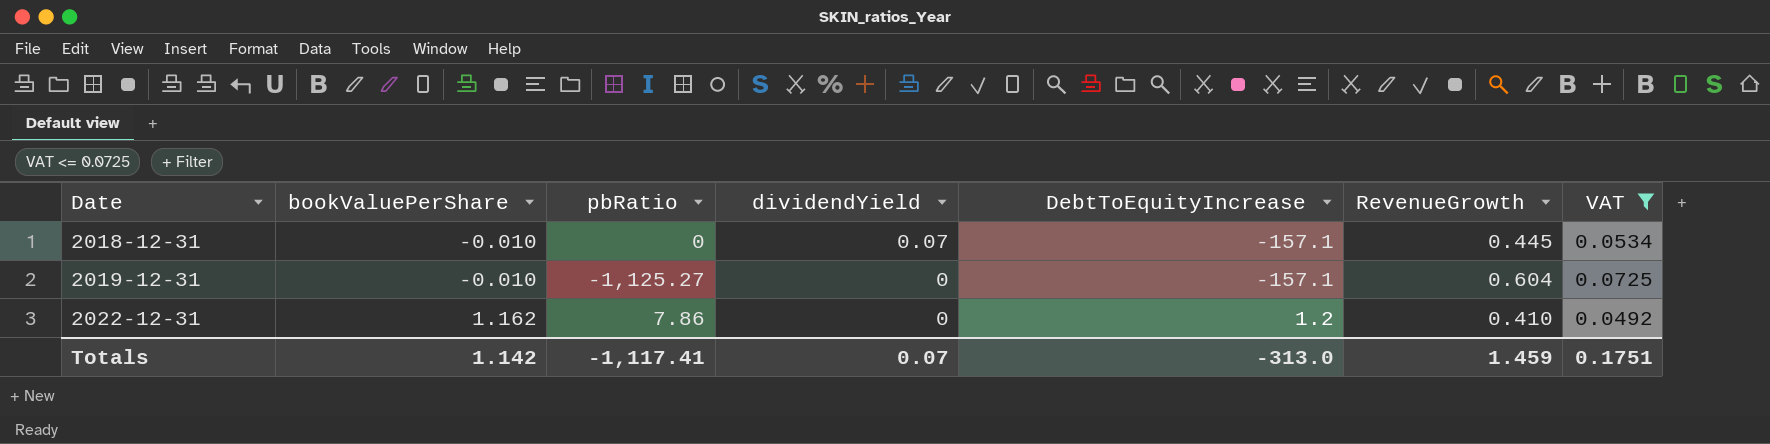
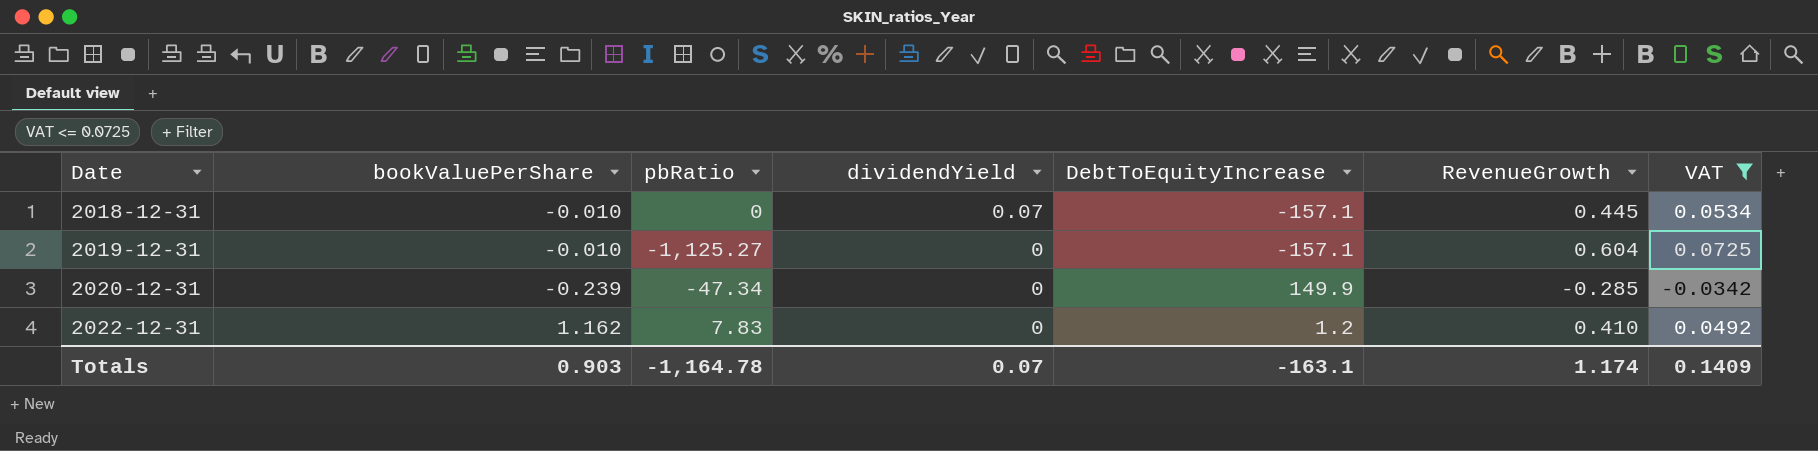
row 2020-12-31: none -> -0.239 | -47.34 | 0 | 149.9 | -0.285 | -0.0342
2022-12-31 | pbRatio: 7.86 -> 7.83
Totals | bookValuePerShare: 1.142 -> 0.903
Totals | pbRatio: -1,117.41 -> -1,164.78
Totals | DebtToEquityIncrease: -313.0 -> -163.1
Totals | RevenueGrowth: 1.459 -> 1.174
Totals | VAT: 0.1751 -> 0.1409

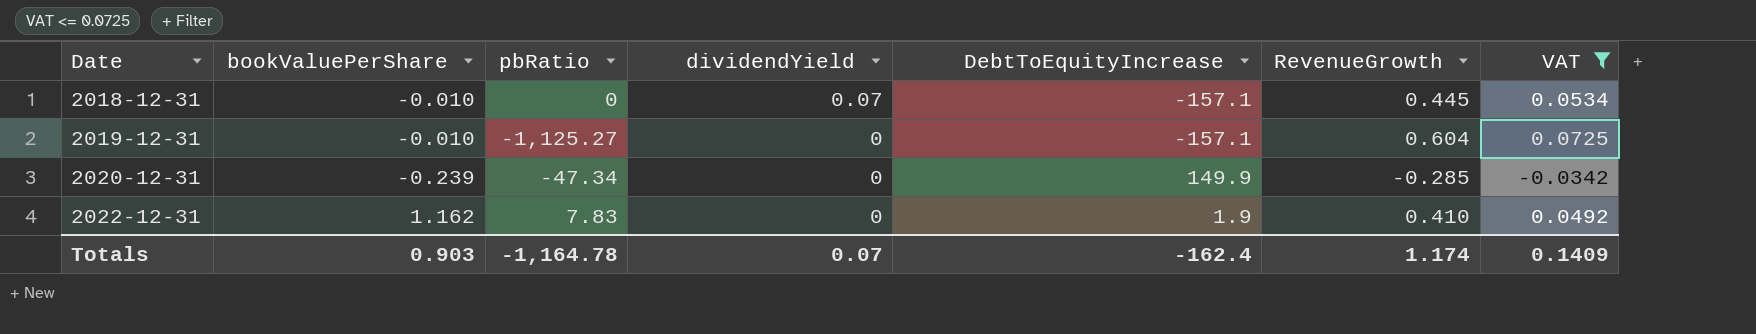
2022-12-31 | DebtToEquityIncrease: 1.2 -> 1.9
Totals | DebtToEquityIncrease: -163.1 -> -162.4

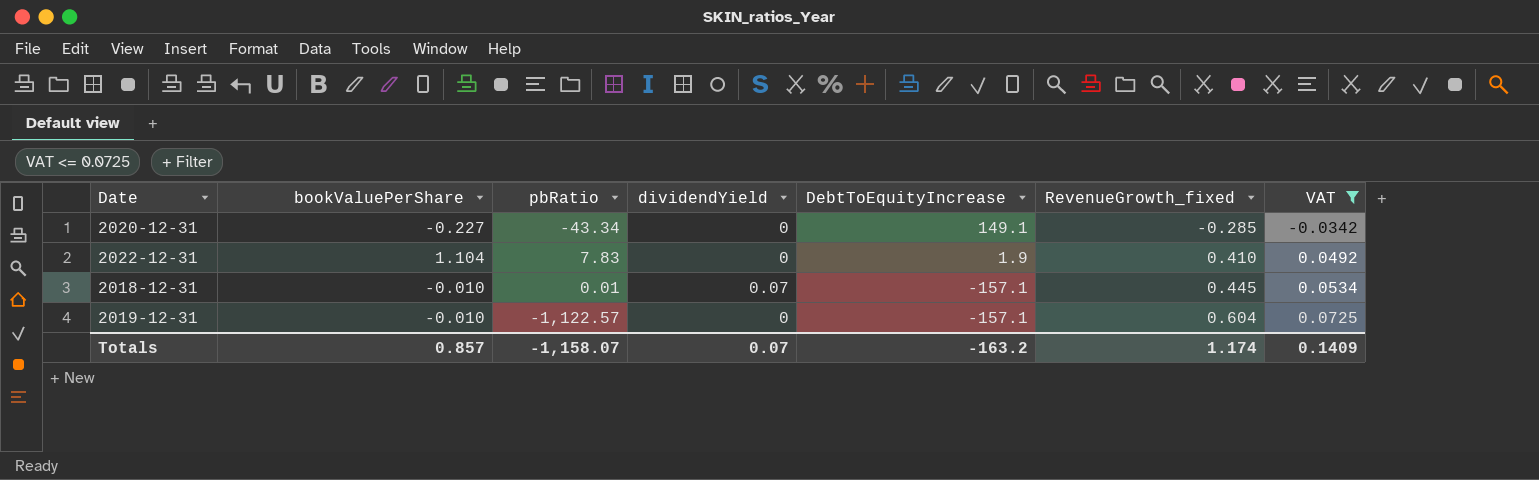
row order: Date ascending -> DebtToEquityIncrease descending
column name: RevenueGrowth -> RevenueGrowth_fixed
2020-12-31 | bookValuePerShare: -0.239 -> -0.227
2020-12-31 | pbRatio: -47.34 -> -43.34
2020-12-31 | DebtToEquityIncrease: 149.9 -> 149.1
2022-12-31 | bookValuePerShare: 1.162 -> 1.104
2018-12-31 | pbRatio: 0 -> 0.01
2019-12-31 | pbRatio: -1,125.27 -> -1,122.57
Totals | bookValuePerShare: 0.903 -> 0.857
Totals | pbRatio: -1,164.78 -> -1,158.07
Totals | DebtToEquityIncrease: -162.4 -> -163.2

